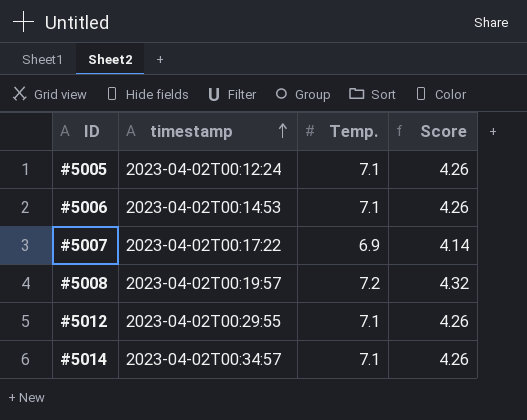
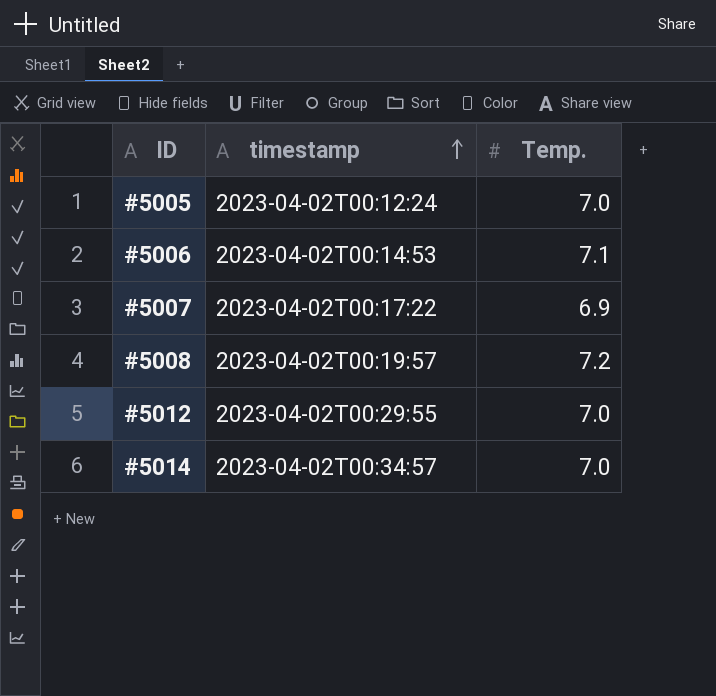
column Score | formula: [Temp.] * 0.6 -> none
#5005 | Temp.: 7.1 -> 7.0
#5012 | Temp.: 7.1 -> 7.0
#5014 | Temp.: 7.1 -> 7.0

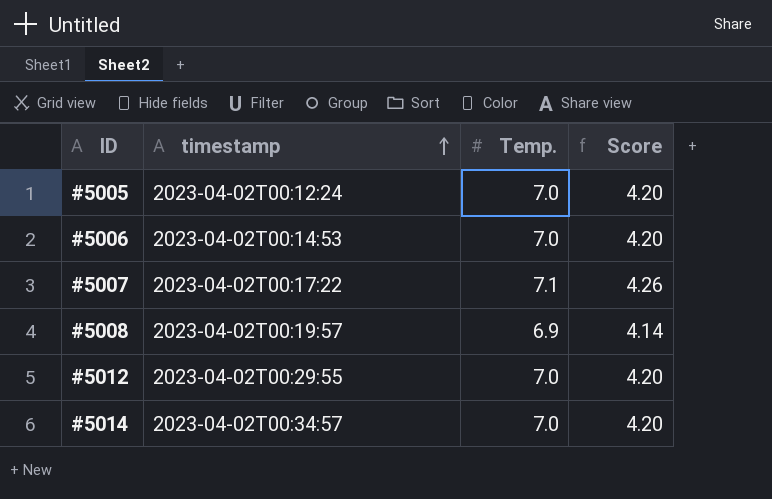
column Score | formula: none -> [Temp.] * 0.6
#5006 | Temp.: 7.1 -> 7.0
#5007 | Temp.: 6.9 -> 7.1
#5008 | Temp.: 7.2 -> 6.9

